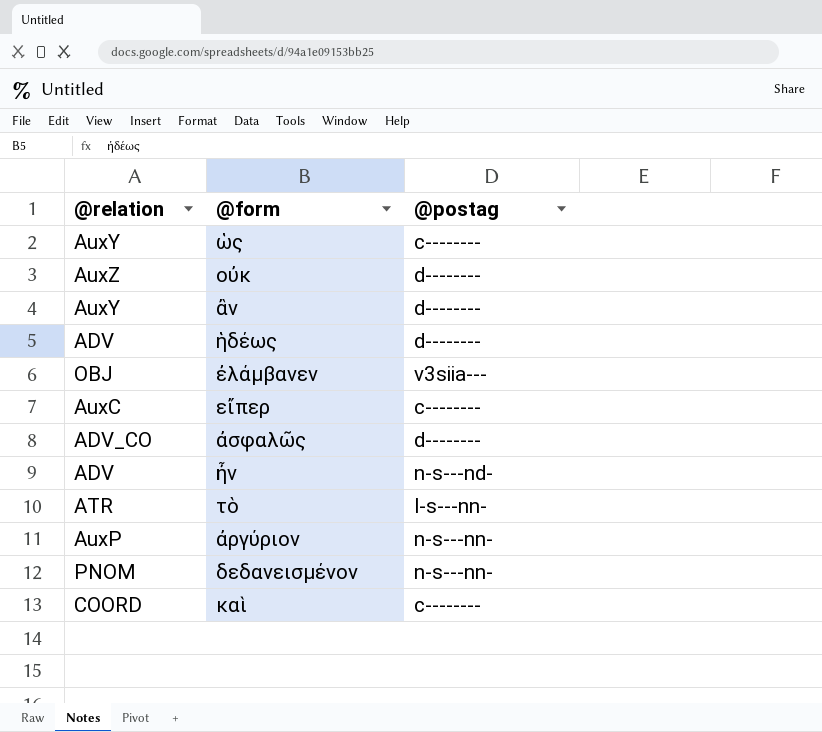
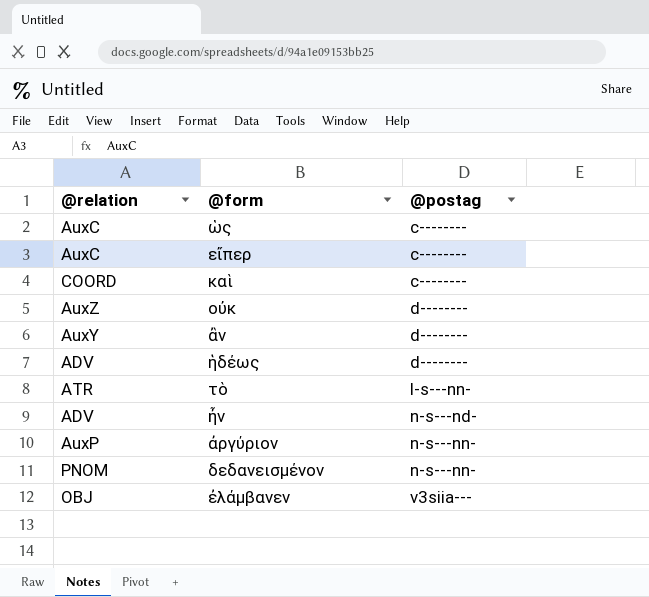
row order: none -> @postag ascending
row ἀσφαλῶς: ADV_CO | d-------- -> none
ὡς | @relation: AuxY -> AuxC

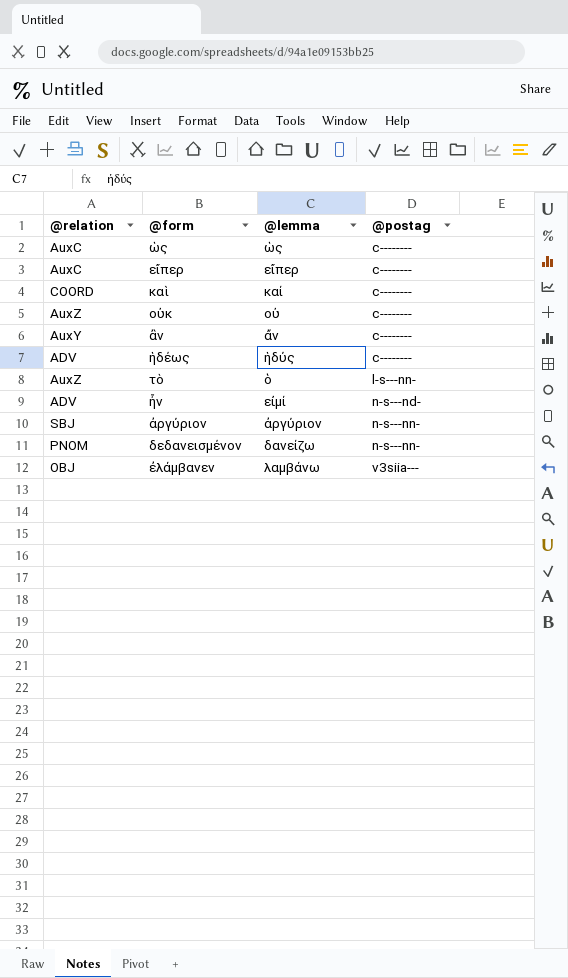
column @lemma | position: none -> 3
οὐκ | @postag: d-------- -> c--------
ἂν | @postag: d-------- -> c--------
ἡδέως | @postag: d-------- -> c--------
τὸ | @relation: ATR -> AuxZ
ἀργύριον | @relation: AuxP -> SBJ

